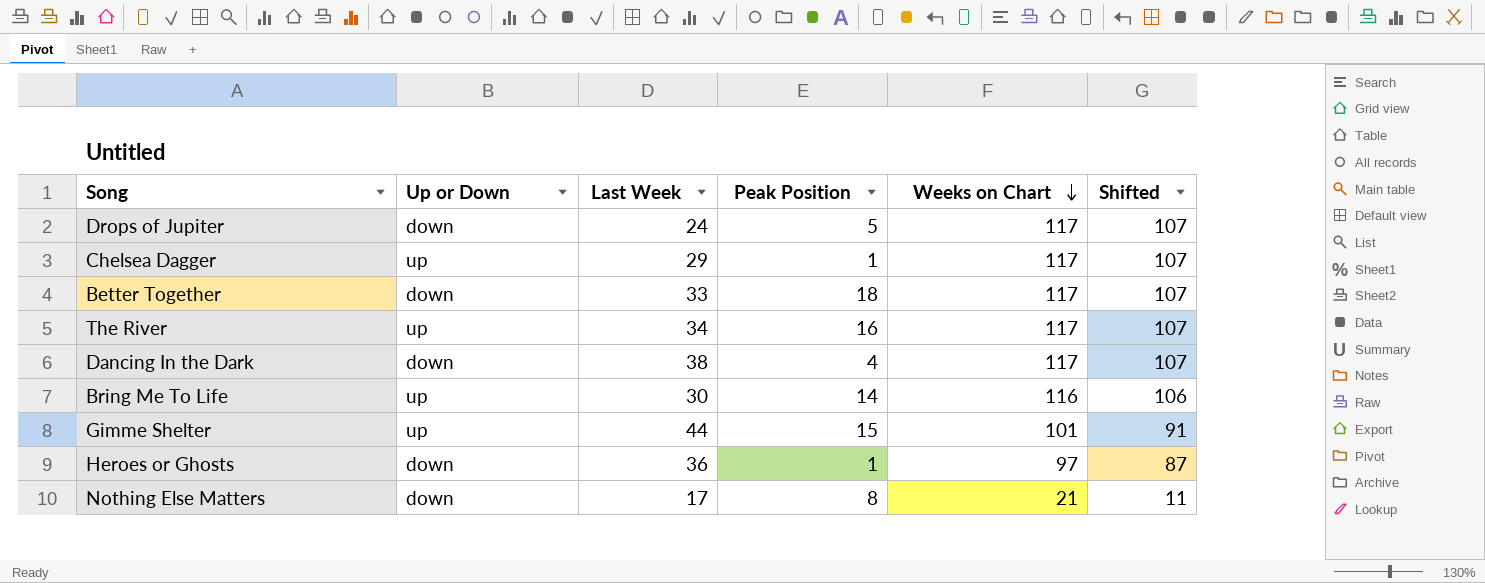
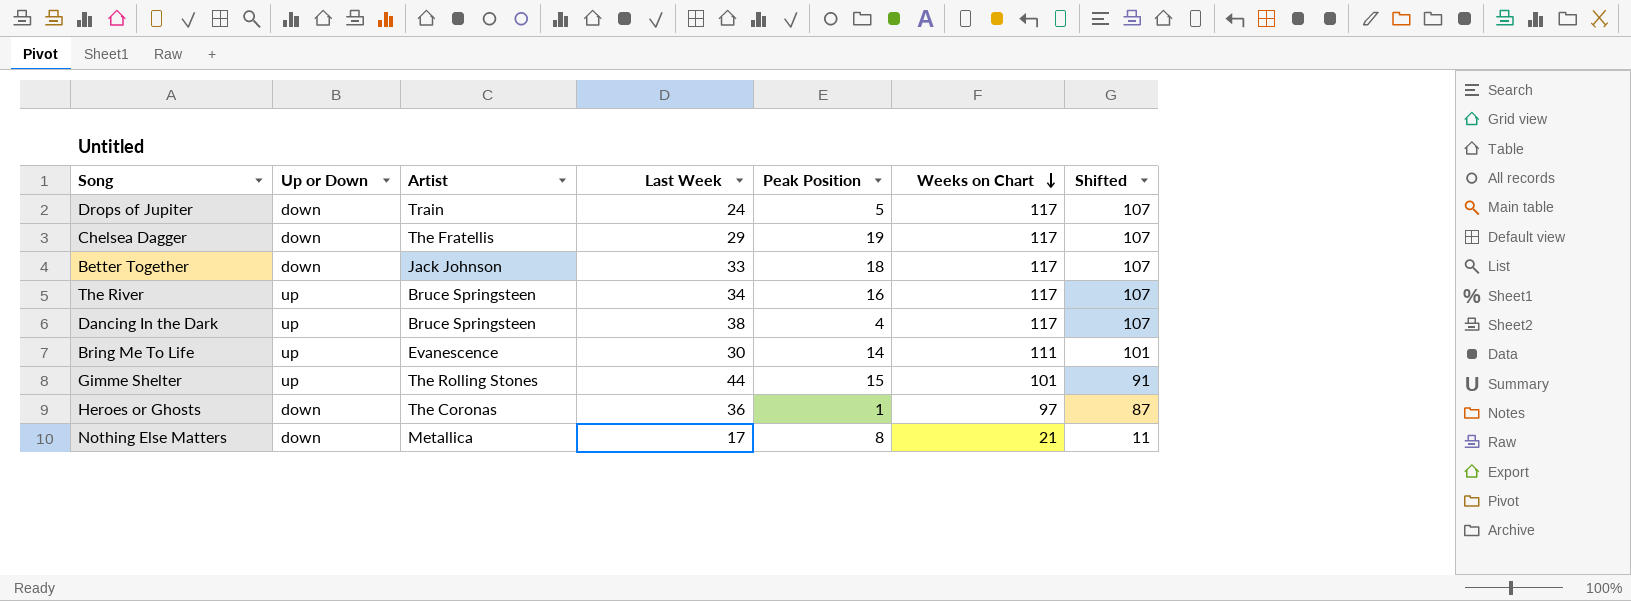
column Artist | position: none -> 3
Chelsea Dagger | Up or Down: up -> down
Chelsea Dagger | Peak Position: 1 -> 19
Dancing In the Dark | Up or Down: down -> up
Bring Me To Life | Weeks on Chart: 116 -> 111
Bring Me To Life | Shifted: 106 -> 101

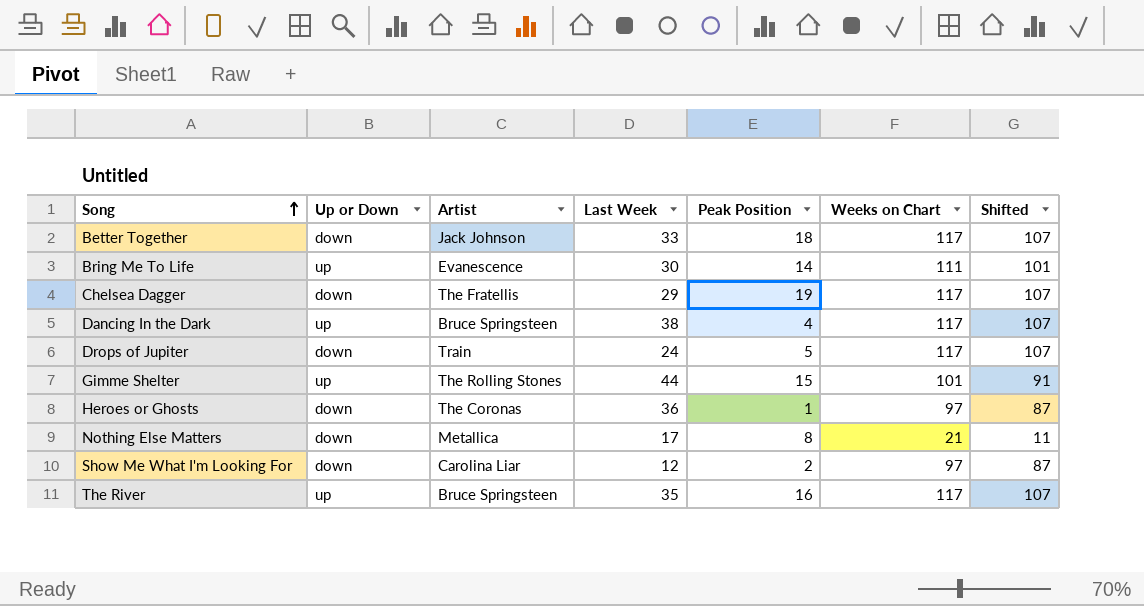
row order: Weeks on Chart descending -> Song ascending
row Show Me What I'm Looking For: none -> down | Carolina Liar | 12 | 2 | 97 | 87
The River | Last Week: 34 -> 35

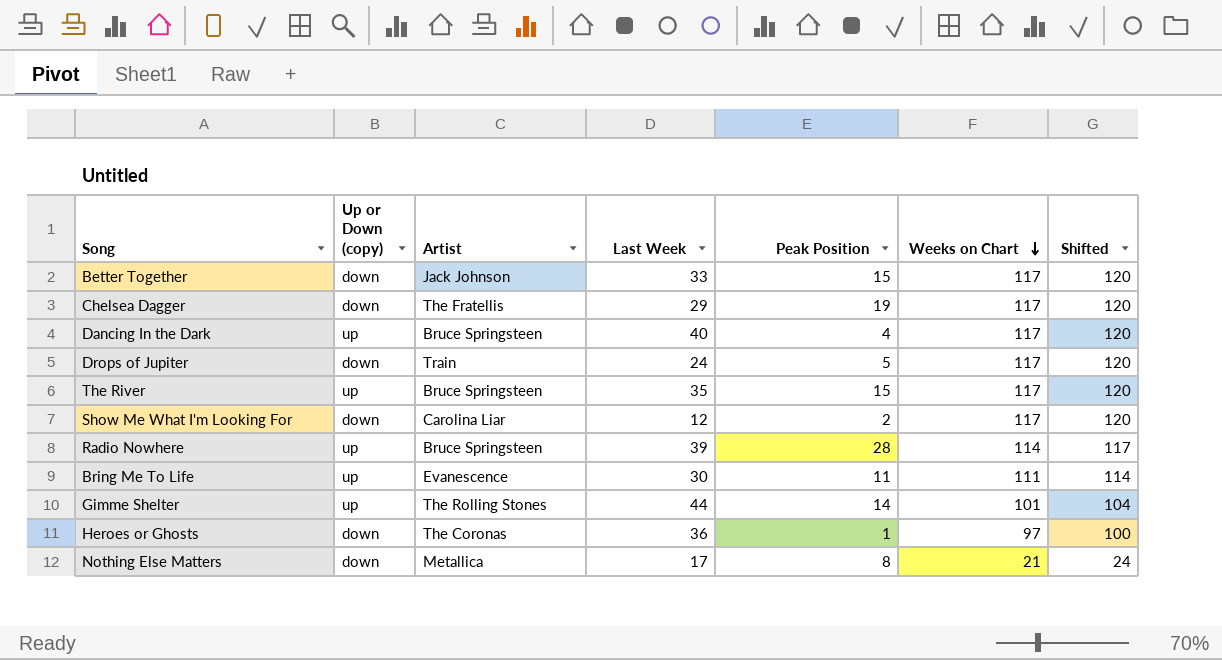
row order: Song ascending -> Weeks on Chart descending
column name: Up or Down -> Up or Down (copy)
column Shifted | formula: [Weeks on Chart] - 10 -> [Weeks on Chart] + 3
Better Together | Peak Position: 18 -> 15
Dancing In the Dark | Last Week: 38 -> 40
The River | Peak Position: 16 -> 15
Show Me What I'm Looking For | Weeks on Chart: 97 -> 117
row Radio Nowhere: none -> up | Bruce Springsteen | 39 | 28 | 114 | 117
Bring Me To Life | Peak Position: 14 -> 11
Gimme Shelter | Peak Position: 15 -> 14

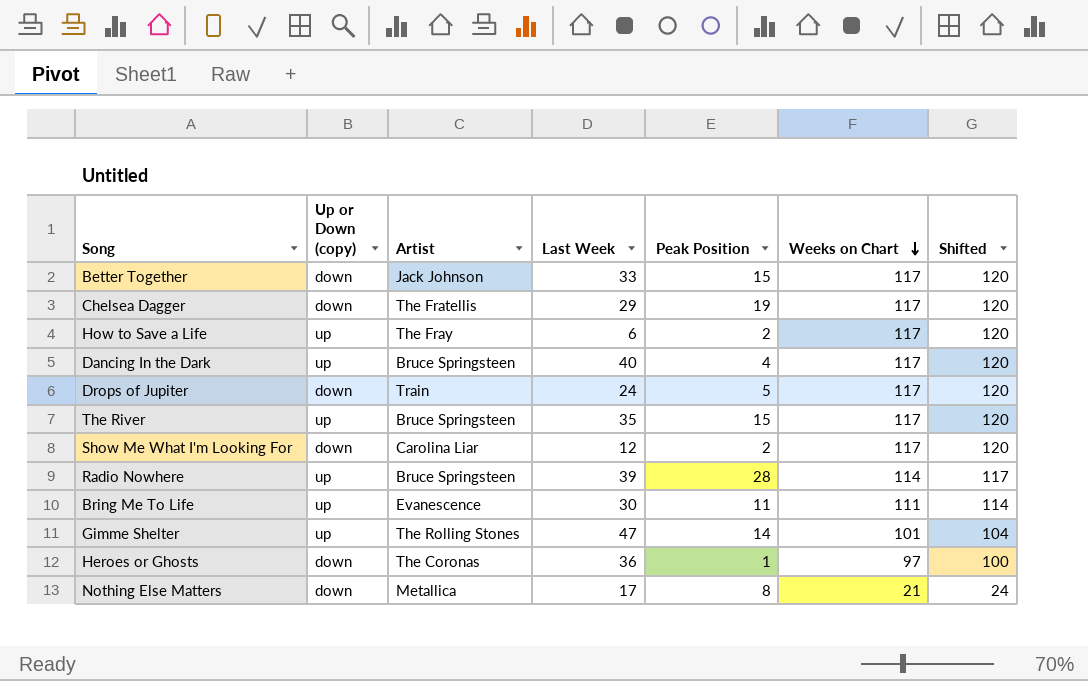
row How to Save a Life: none -> up | The Fray | 6 | 2 | 117 | 120
Gimme Shelter | Last Week: 44 -> 47

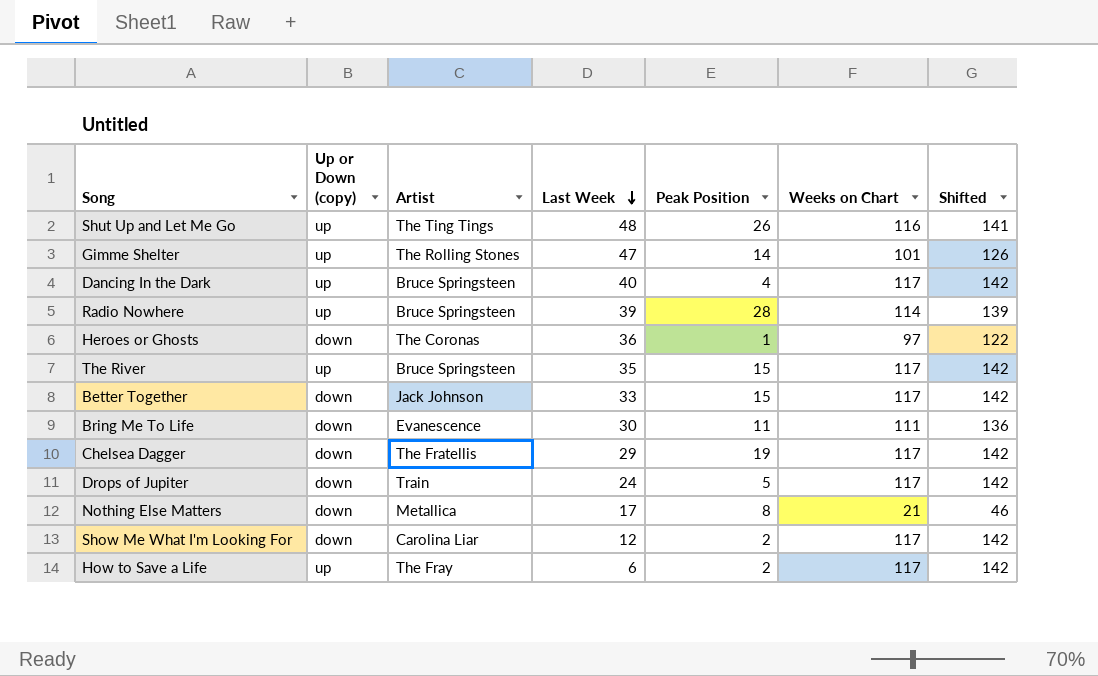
row order: Weeks on Chart descending -> Last Week descending
column Shifted | formula: [Weeks on Chart] + 3 -> [Weeks on Chart] + 25
row Shut Up and Let Me Go: none -> up | The Ting Tings | 48 | 26 | 116 | 141
Bring Me To Life | Up or Down (copy): up -> down

